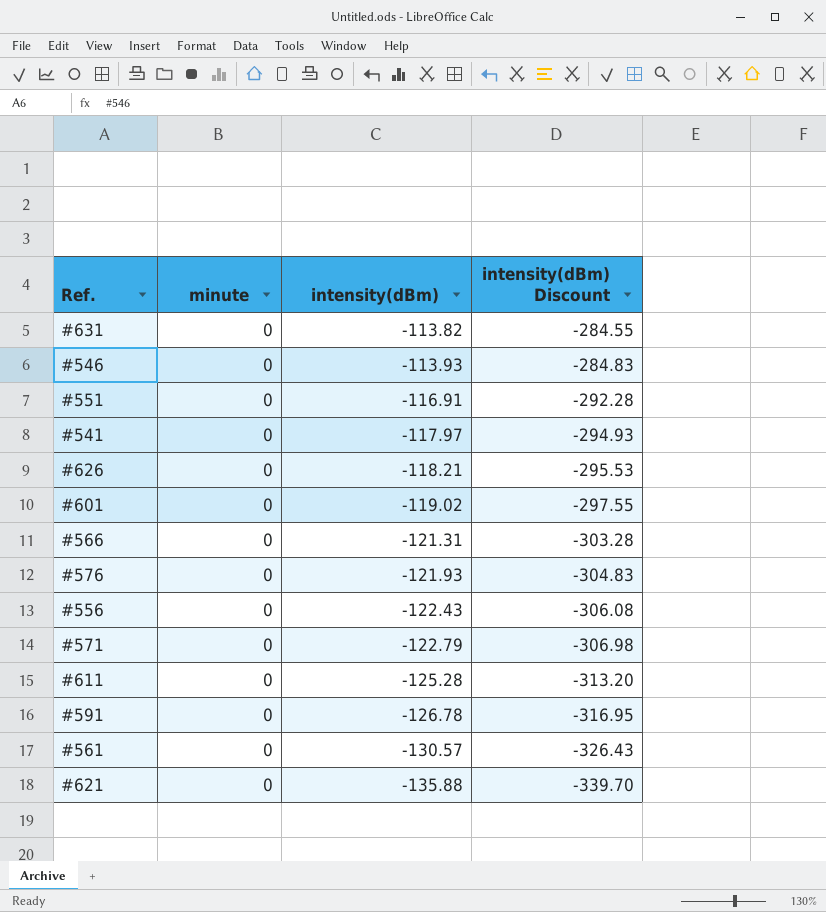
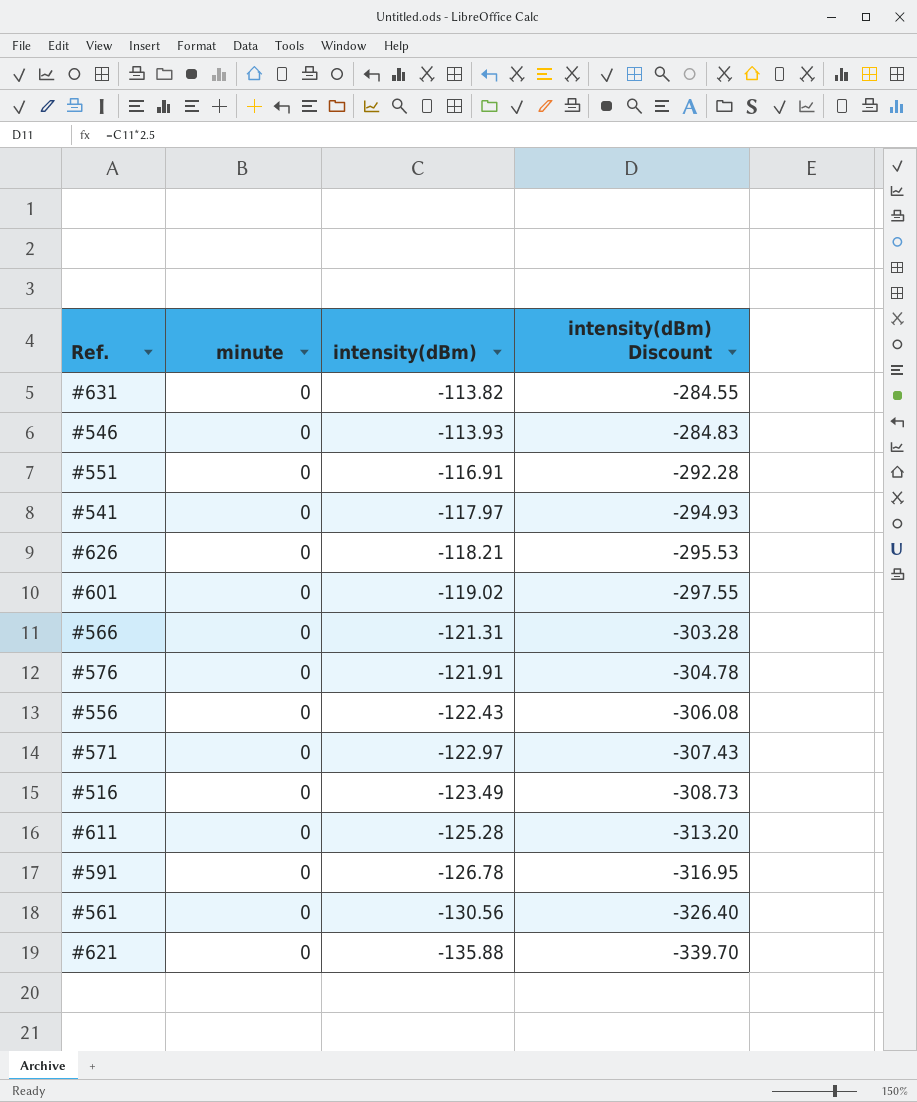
#576 | intensity(dBm): -121.93 -> -121.91
#576 | intensity(dBm) Discount: -304.83 -> -304.78
#571 | intensity(dBm): -122.79 -> -122.97
#571 | intensity(dBm) Discount: -306.98 -> -307.43
row #516: none -> 0 | -123.49 | -308.73
#561 | intensity(dBm): -130.57 -> -130.56
#561 | intensity(dBm) Discount: -326.43 -> -326.40

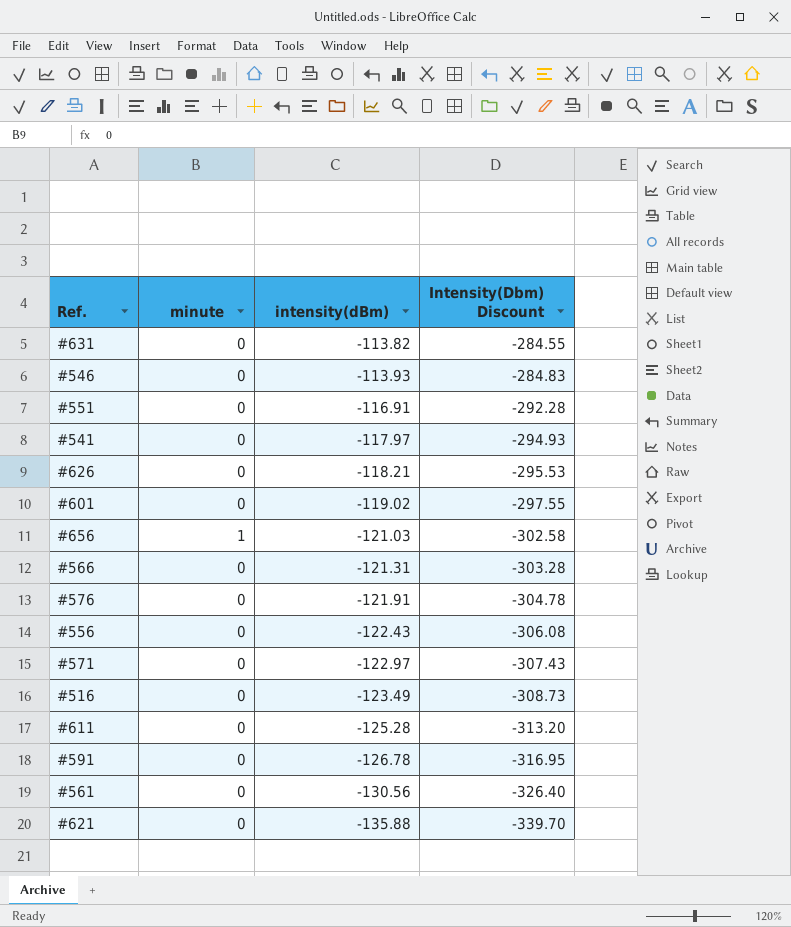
column name: intensity(dBm) Discount -> Intensity(Dbm) Discount
row #656: none -> 1 | -121.03 | -302.58

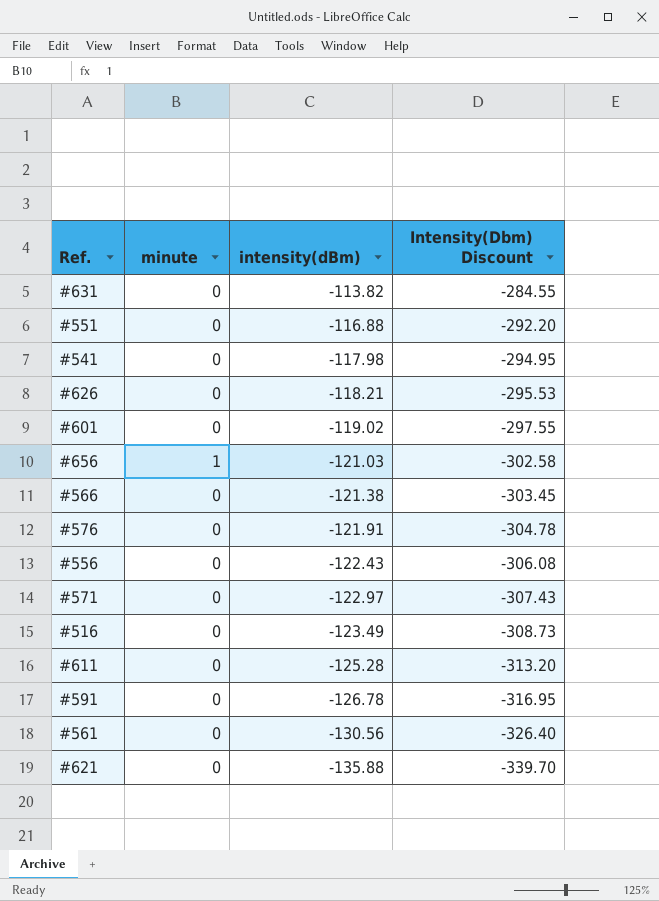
row #546: 0 | -113.93 | -284.83 -> none
#551 | intensity(dBm): -116.91 -> -116.88
#551 | Intensity(Dbm) Discount: -292.28 -> -292.20
#541 | intensity(dBm): -117.97 -> -117.98
#541 | Intensity(Dbm) Discount: -294.93 -> -294.95
#566 | intensity(dBm): -121.31 -> -121.38
#566 | Intensity(Dbm) Discount: -303.28 -> -303.45

